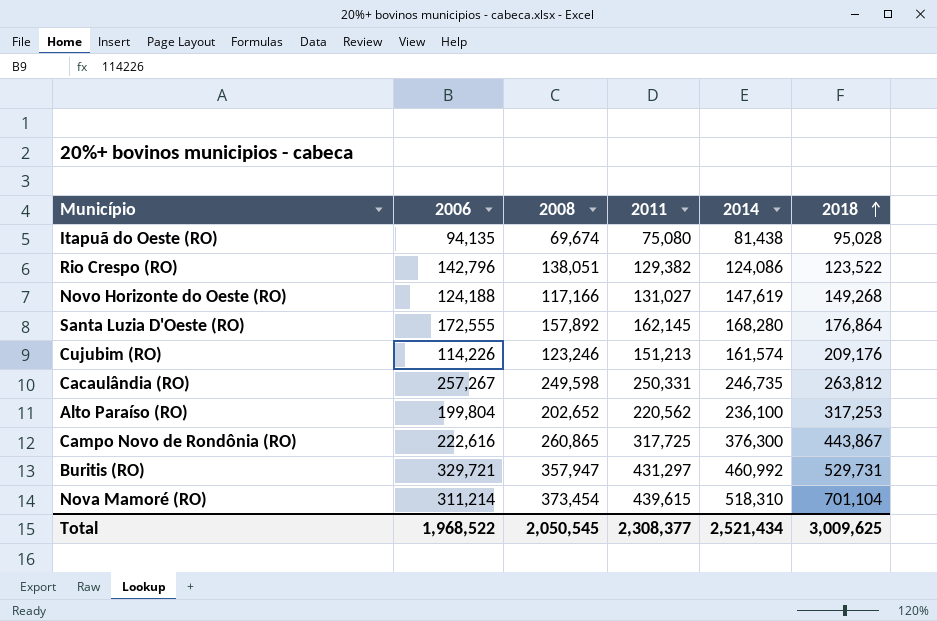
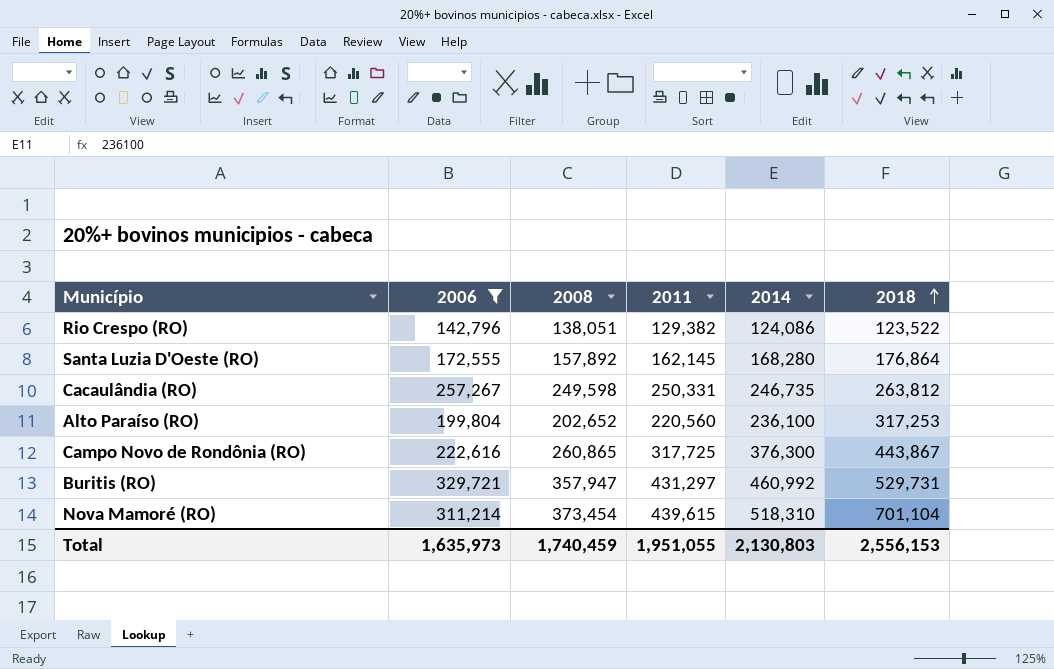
filter: none -> 2006 >= 142,796
Alto Paraíso (RO) | 2011: 220,562 -> 220,560
Total | 2006: 1,968,522 -> 1,635,973
Total | 2008: 2,050,545 -> 1,740,459
Total | 2011: 2,308,377 -> 1,951,055
Total | 2014: 2,521,434 -> 2,130,803
Total | 2018: 3,009,625 -> 2,556,153

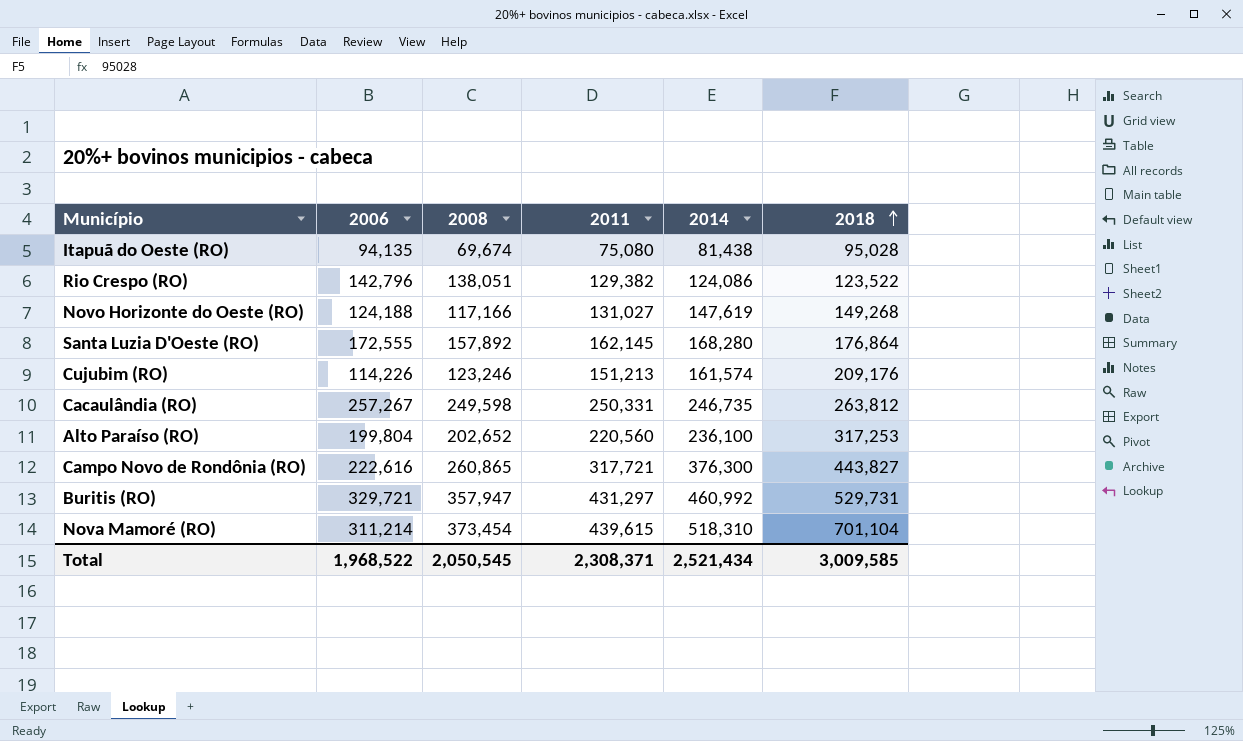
filter: 2006 >= 142,796 -> none
Campo Novo de Rondônia (RO) | 2011: 317,725 -> 317,721
Campo Novo de Rondônia (RO) | 2018: 443,867 -> 443,827
Total | 2006: 1,635,973 -> 1,968,522
Total | 2008: 1,740,459 -> 2,050,545
Total | 2011: 1,951,055 -> 2,308,371
Total | 2014: 2,130,803 -> 2,521,434
Total | 2018: 2,556,153 -> 3,009,585

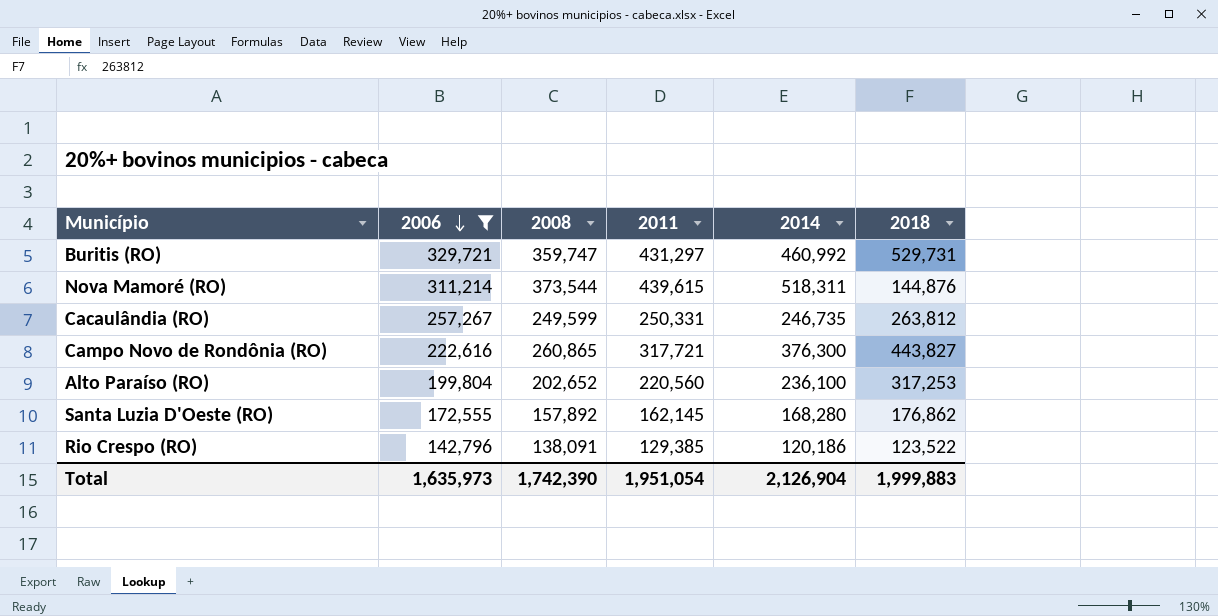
filter: none -> 2006 >= 142,796
row order: 2018 ascending -> 2006 descending
Buritis (RO) | 2008: 357,947 -> 359,747
Nova Mamoré (RO) | 2008: 373,454 -> 373,544
Nova Mamoré (RO) | 2014: 518,310 -> 518,311
Nova Mamoré (RO) | 2018: 701,104 -> 144,876
Cacaulândia (RO) | 2008: 249,598 -> 249,599
Santa Luzia D'Oeste (RO) | 2018: 176,864 -> 176,862
Rio Crespo (RO) | 2008: 138,051 -> 138,091
Rio Crespo (RO) | 2011: 129,382 -> 129,385
Rio Crespo (RO) | 2014: 124,086 -> 120,186
Total | 2006: 1,968,522 -> 1,635,973
Total | 2008: 2,050,545 -> 1,742,390
Total | 2011: 2,308,371 -> 1,951,054
Total | 2014: 2,521,434 -> 2,126,904
Total | 2018: 3,009,585 -> 1,999,883

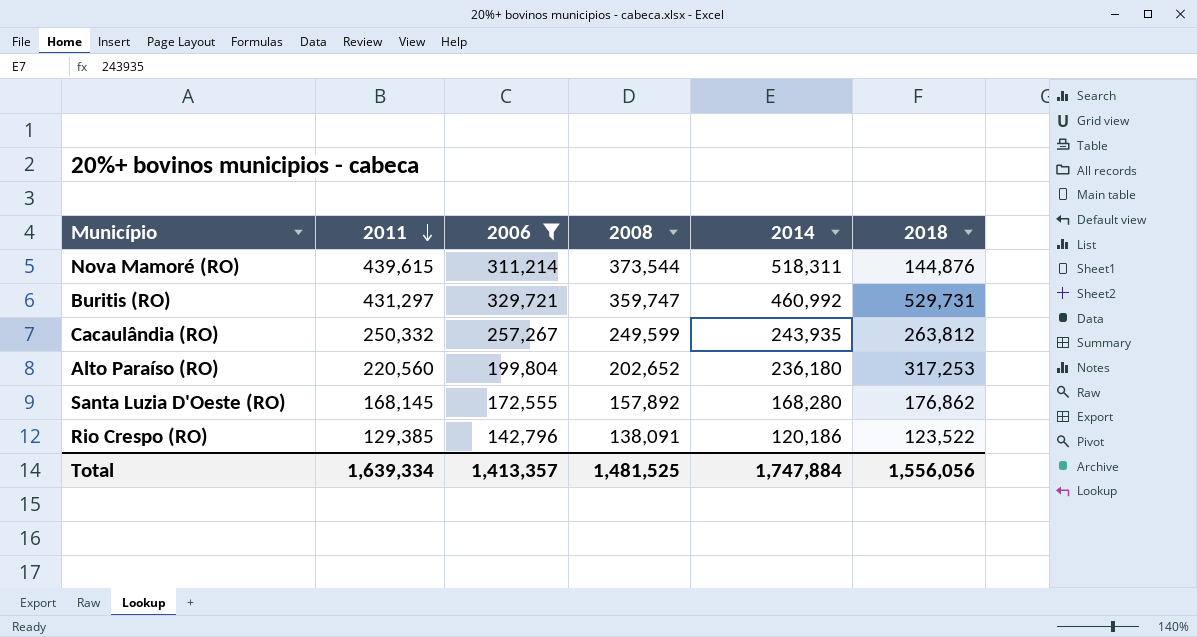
row order: 2006 descending -> 2011 descending
column 2011 | position: 4 -> 2
row Campo Novo de Rondônia (RO): 222,616 | 260,865 | 317,721 | 376,300 | 443,827 -> none
Cacaulândia (RO) | 2011: 250,331 -> 250,332
Cacaulândia (RO) | 2014: 246,735 -> 243,935
Alto Paraíso (RO) | 2014: 236,100 -> 236,180
Santa Luzia D'Oeste (RO) | 2011: 162,145 -> 168,145
Total | 2011: 1,951,054 -> 1,639,334
Total | 2006: 1,635,973 -> 1,413,357
Total | 2008: 1,742,390 -> 1,481,525
Total | 2014: 2,126,904 -> 1,747,884
Total | 2018: 1,999,883 -> 1,556,056

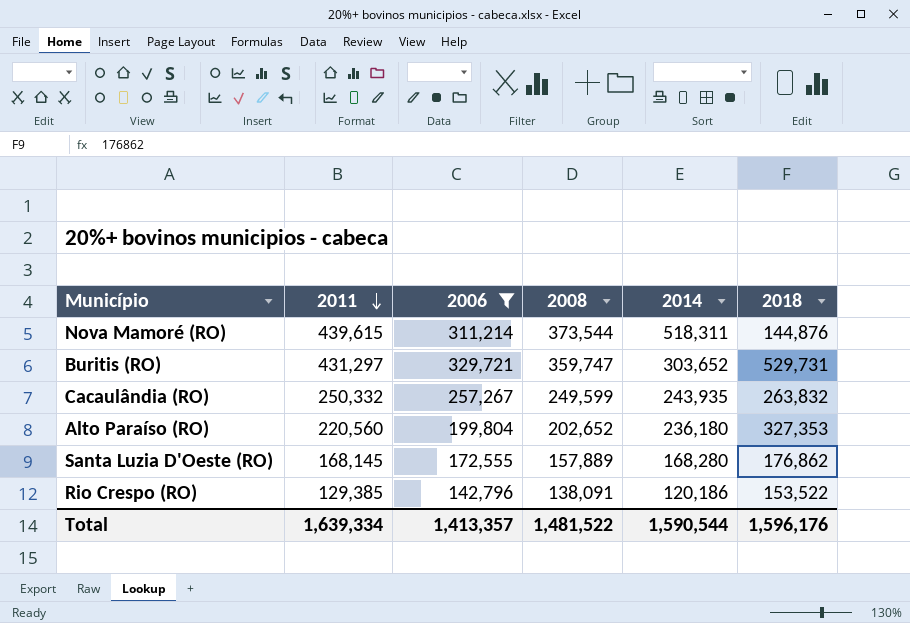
Buritis (RO) | 2014: 460,992 -> 303,652
Cacaulândia (RO) | 2018: 263,812 -> 263,832
Alto Paraíso (RO) | 2018: 317,253 -> 327,353
Santa Luzia D'Oeste (RO) | 2008: 157,892 -> 157,889
Rio Crespo (RO) | 2018: 123,522 -> 153,522
Total | 2008: 1,481,525 -> 1,481,522
Total | 2014: 1,747,884 -> 1,590,544
Total | 2018: 1,556,056 -> 1,596,176

